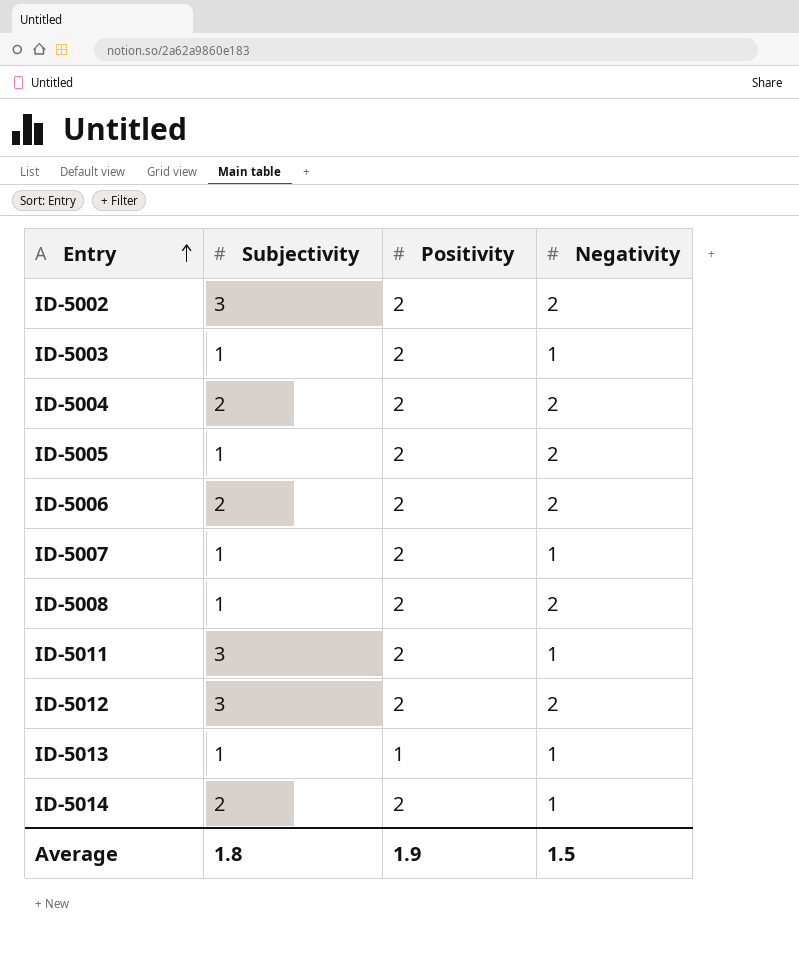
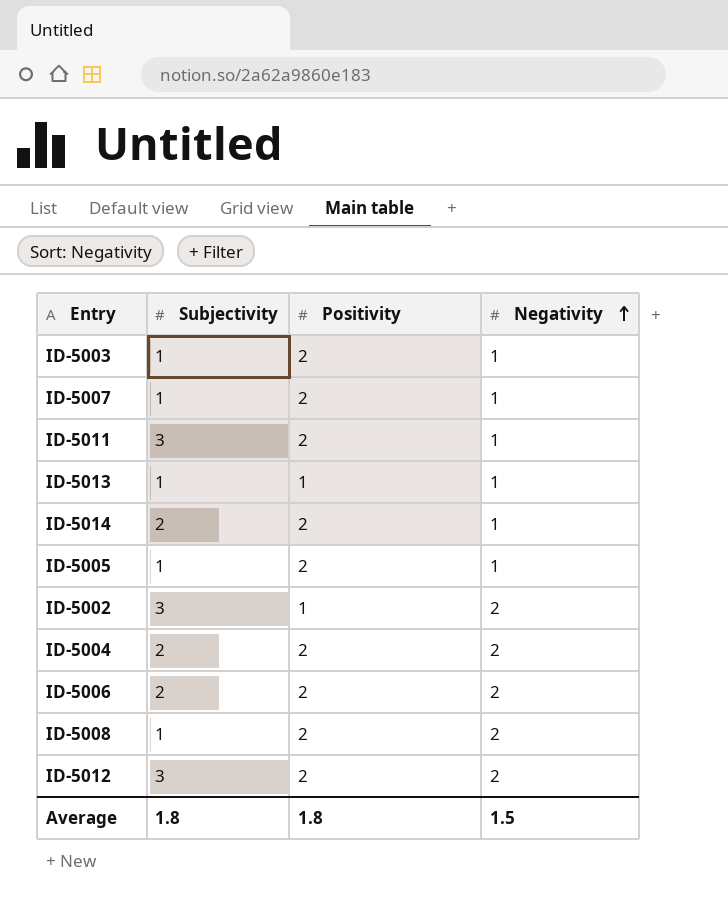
row order: Entry ascending -> Negativity ascending
ID-5005 | Negativity: 2 -> 1
ID-5002 | Positivity: 2 -> 1
Average | Positivity: 1.9 -> 1.8

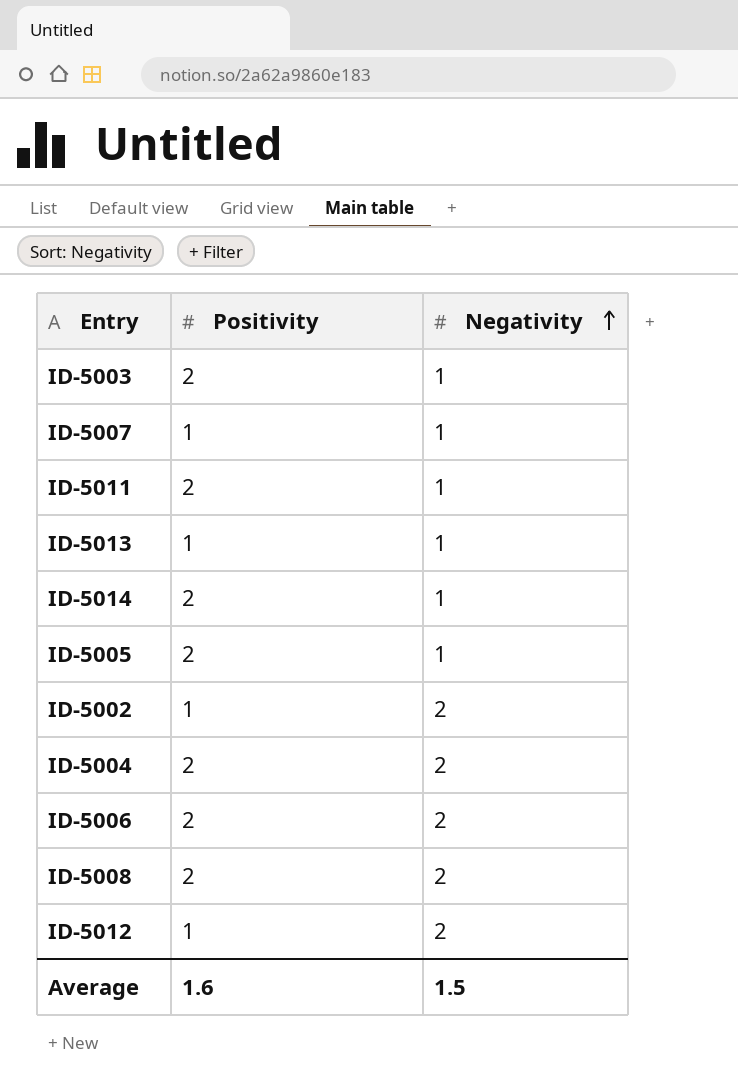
column Subjectivity | position: 2 -> none
ID-5007 | Positivity: 2 -> 1
ID-5012 | Positivity: 2 -> 1
Average | Positivity: 1.8 -> 1.6

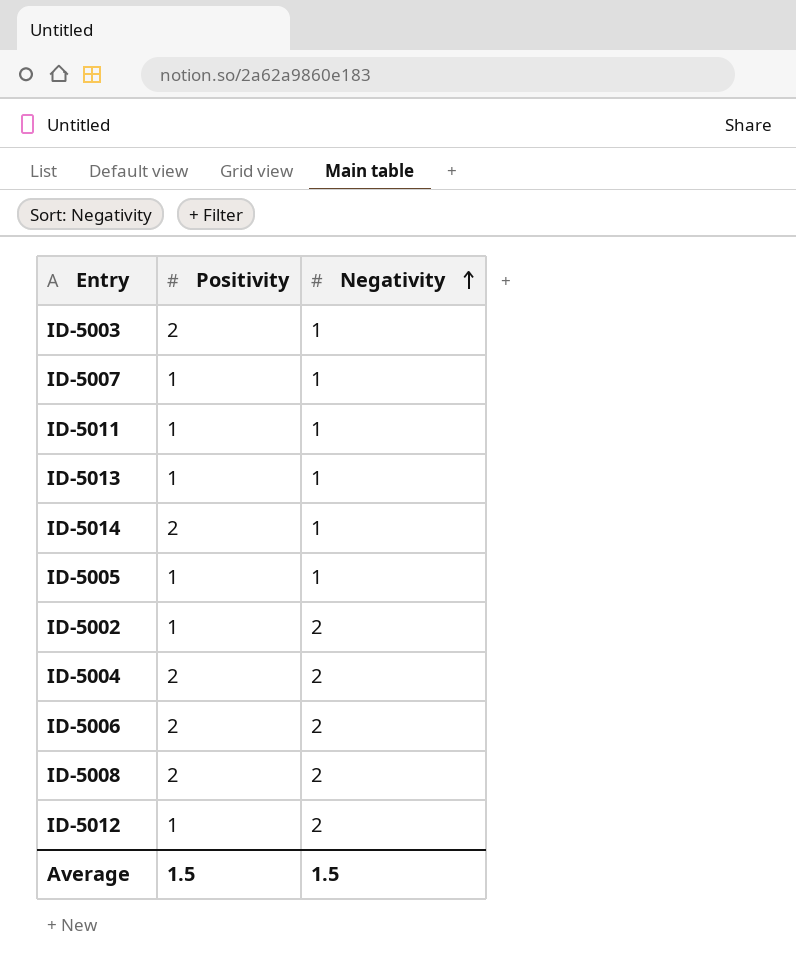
ID-5011 | Positivity: 2 -> 1
ID-5005 | Positivity: 2 -> 1
Average | Positivity: 1.6 -> 1.5

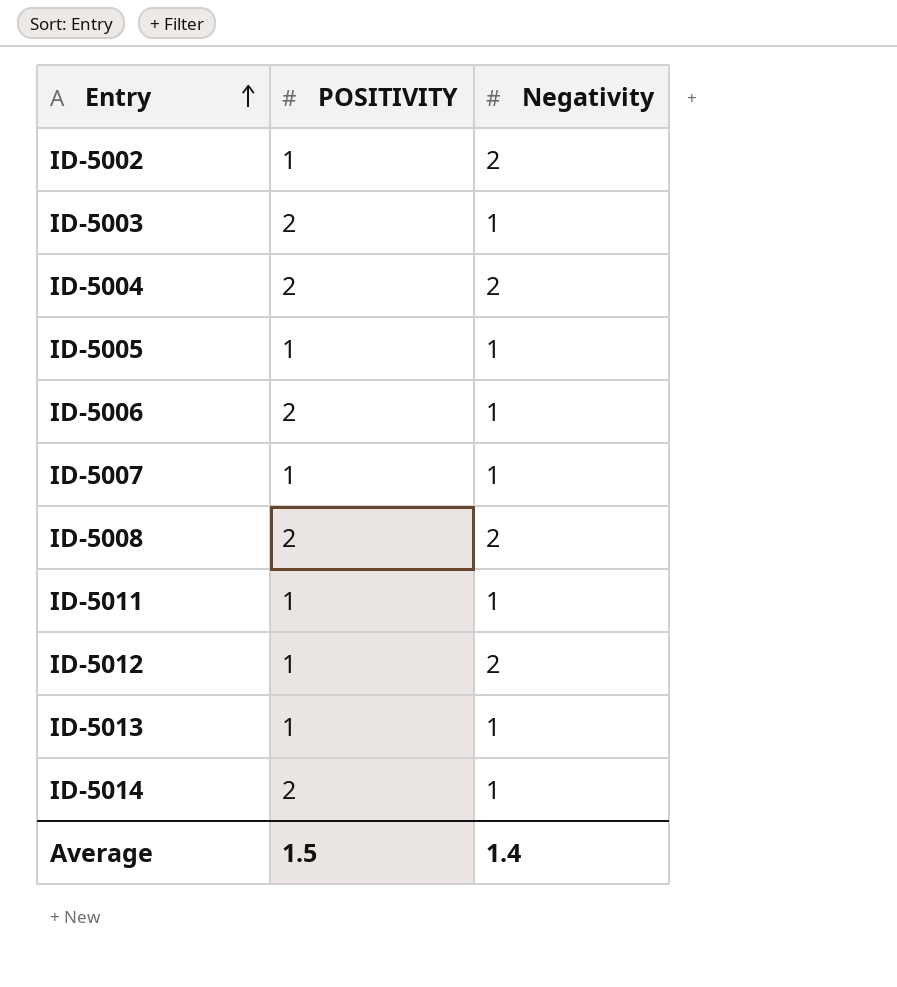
row order: Negativity ascending -> Entry ascending
column name: Positivity -> POSITIVITY
ID-5006 | Negativity: 2 -> 1
Average | Negativity: 1.5 -> 1.4

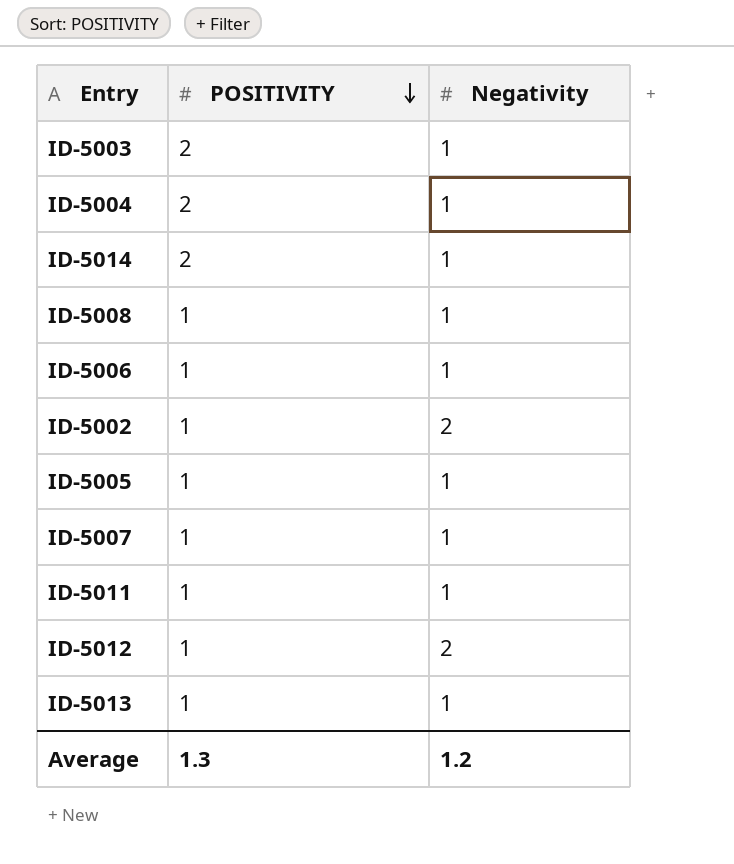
row order: Entry ascending -> POSITIVITY descending
ID-5004 | Negativity: 2 -> 1
ID-5008 | POSITIVITY: 2 -> 1
ID-5008 | Negativity: 2 -> 1
ID-5006 | POSITIVITY: 2 -> 1
Average | POSITIVITY: 1.5 -> 1.3
Average | Negativity: 1.4 -> 1.2

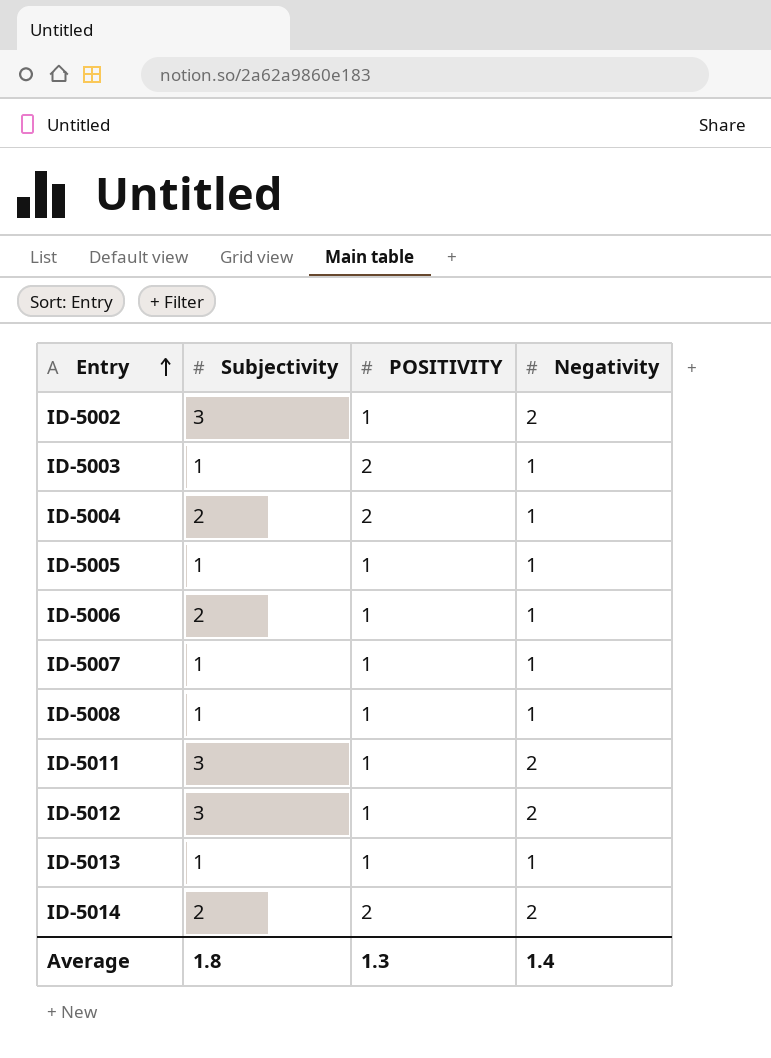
row order: POSITIVITY descending -> Entry ascending
column Subjectivity | position: none -> 2
ID-5011 | Negativity: 1 -> 2
ID-5014 | Negativity: 1 -> 2
Average | Negativity: 1.2 -> 1.4

